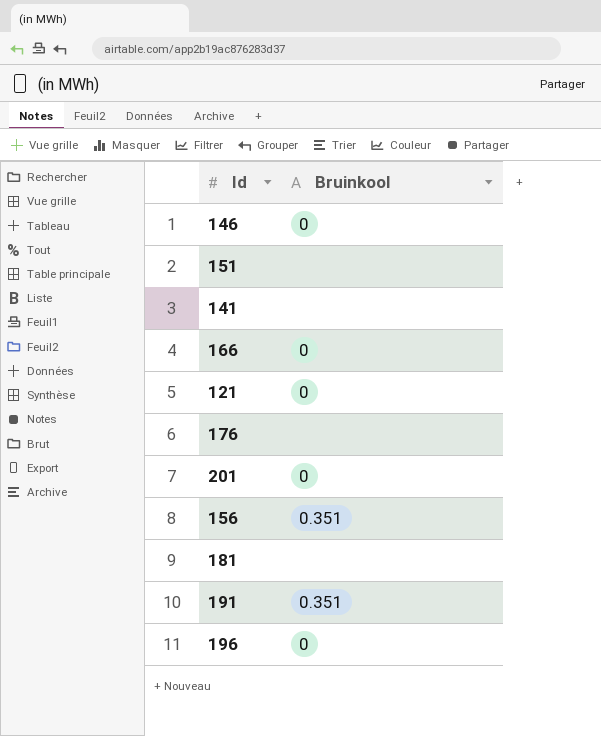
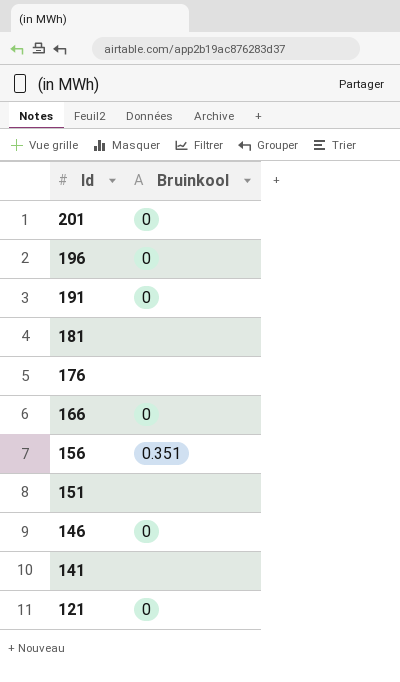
row order: none -> Id descending
191 | Bruinkool: 0.351 -> 0

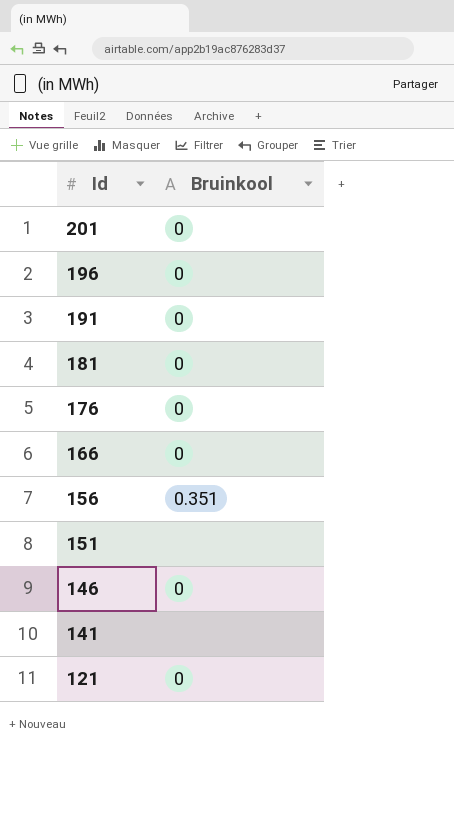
181 | Bruinkool: none -> 0
176 | Bruinkool: none -> 0

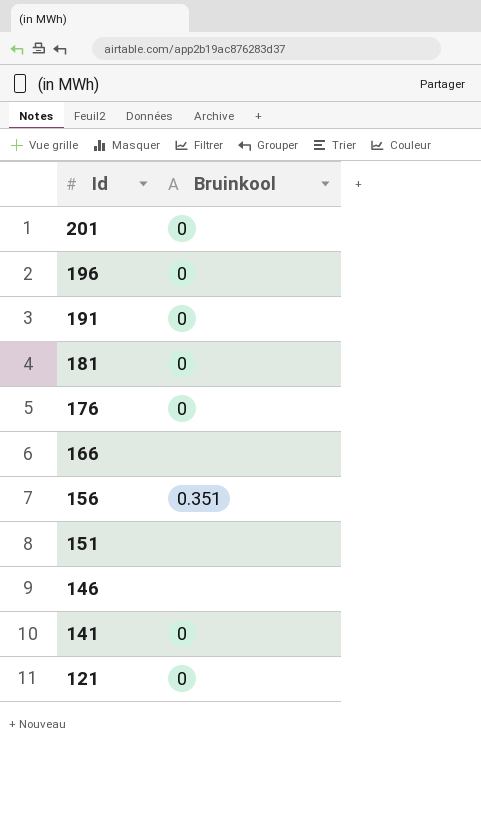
166 | Bruinkool: 0 -> none
146 | Bruinkool: 0 -> none
141 | Bruinkool: none -> 0

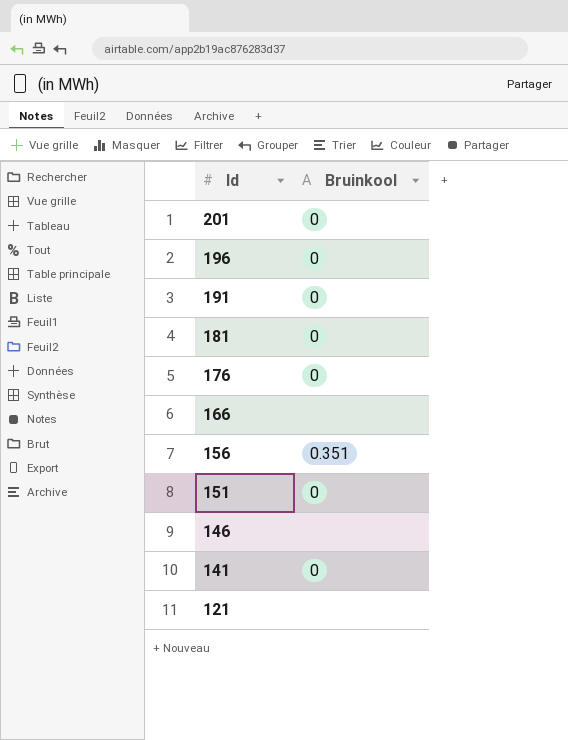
151 | Bruinkool: none -> 0
121 | Bruinkool: 0 -> none

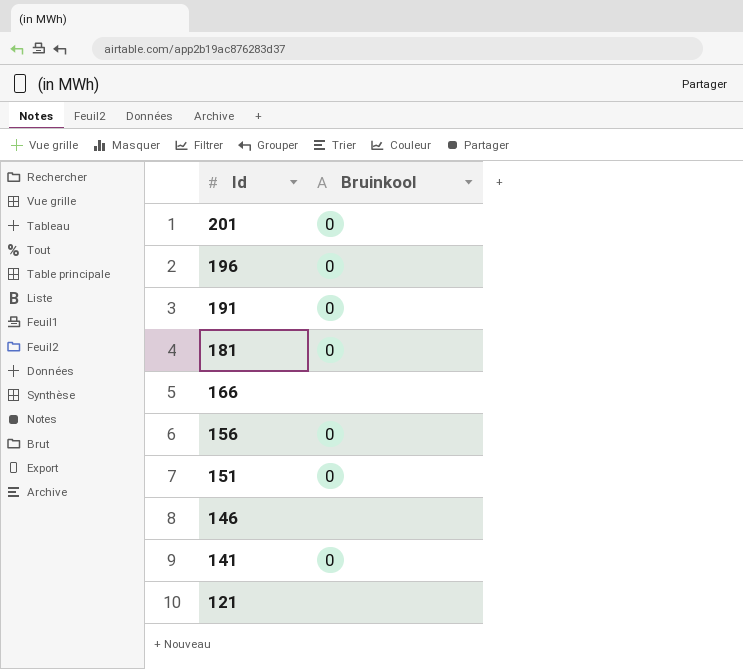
row 176: 0 -> none
156 | Bruinkool: 0.351 -> 0

